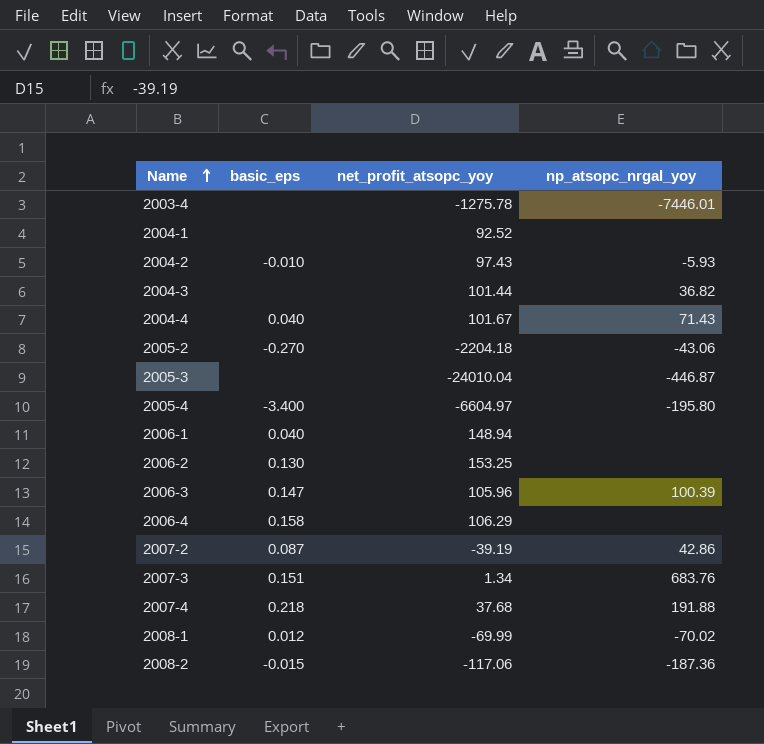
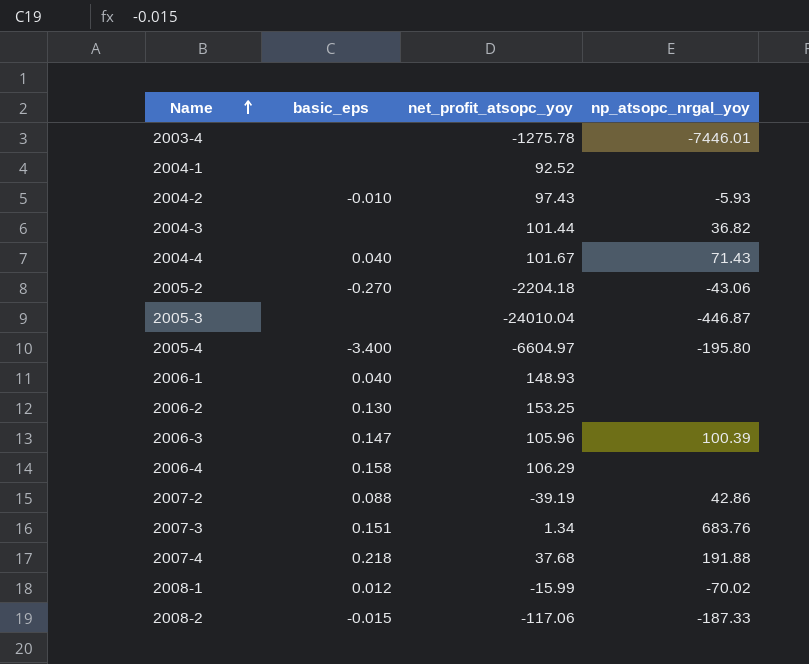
2006-1 | net_profit_atsopc_yoy: 148.94 -> 148.93
2007-2 | basic_eps: 0.087 -> 0.088
2008-1 | net_profit_atsopc_yoy: -69.99 -> -15.99
2008-2 | np_atsopc_nrgal_yoy: -187.36 -> -187.33

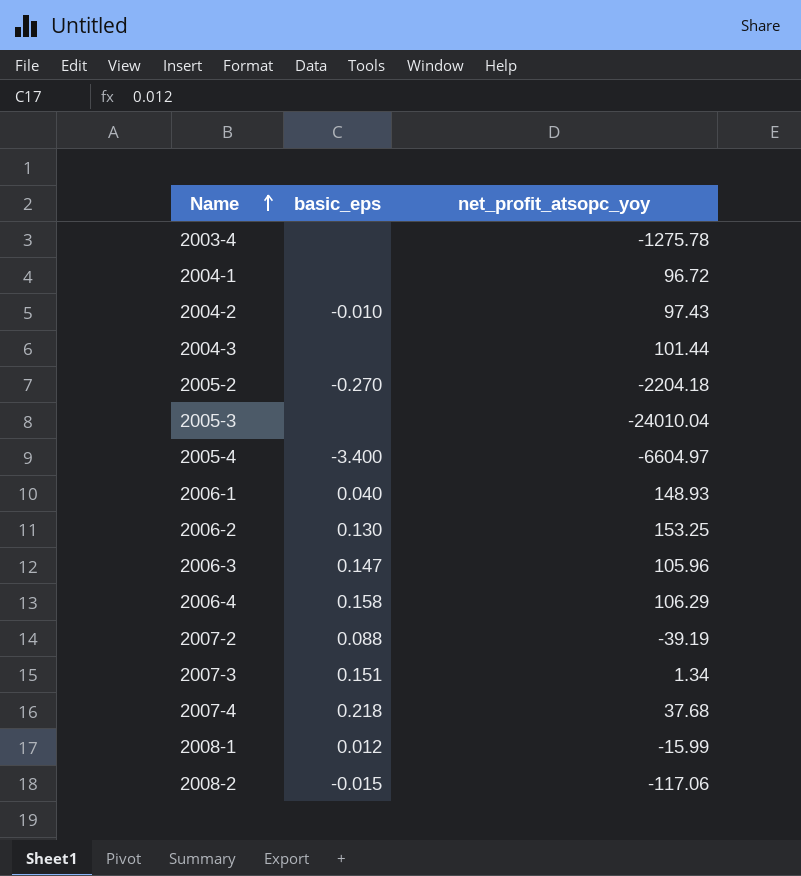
column np_atsopc_nrgal_yoy | position: 4 -> none
row 2004-4: 0.040 | 101.67 | 71.43 -> none
2004-1 | net_profit_atsopc_yoy: 92.52 -> 96.72

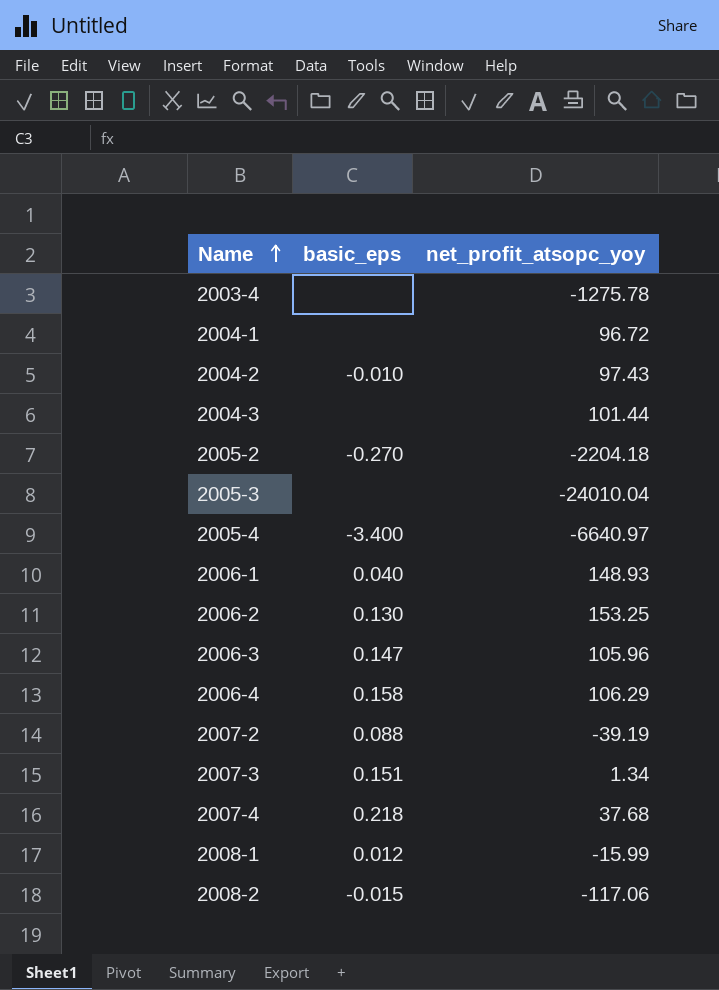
2005-4 | net_profit_atsopc_yoy: -6604.97 -> -6640.97

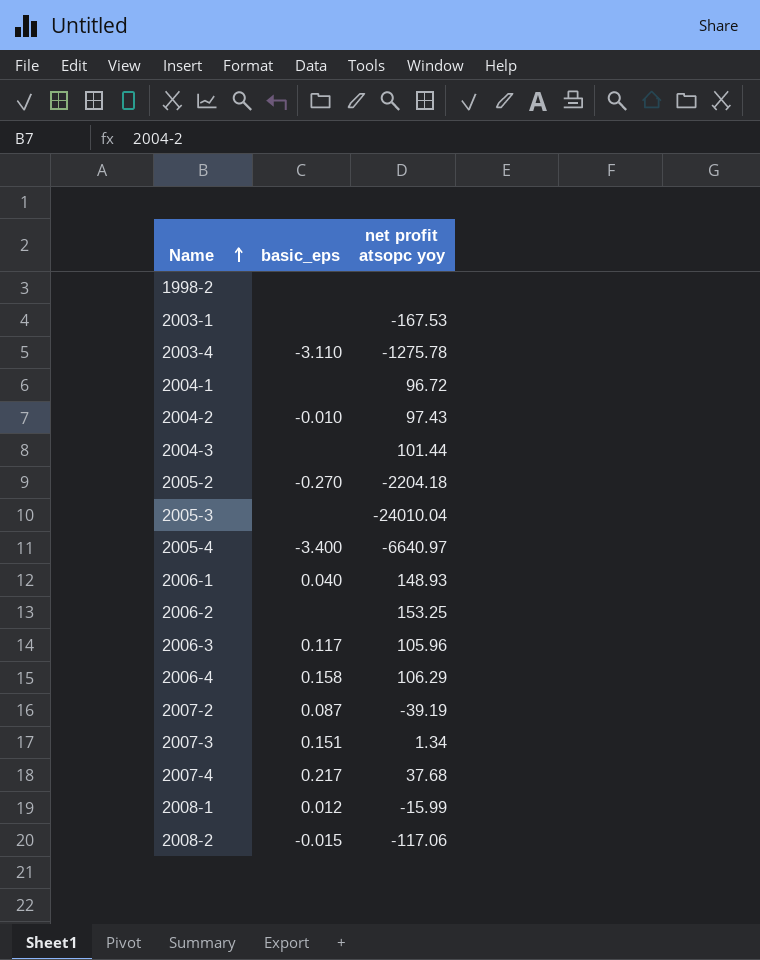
column name: net_profit_atsopc_yoy -> net profit atsopc yoy
row 1998-2: none -> none | none
row 2003-1: none -> none | -167.53
2003-4 | basic_eps: none -> -3.110
2006-2 | basic_eps: 0.130 -> none
2006-3 | basic_eps: 0.147 -> 0.117
2007-2 | basic_eps: 0.088 -> 0.087
2007-4 | basic_eps: 0.218 -> 0.217

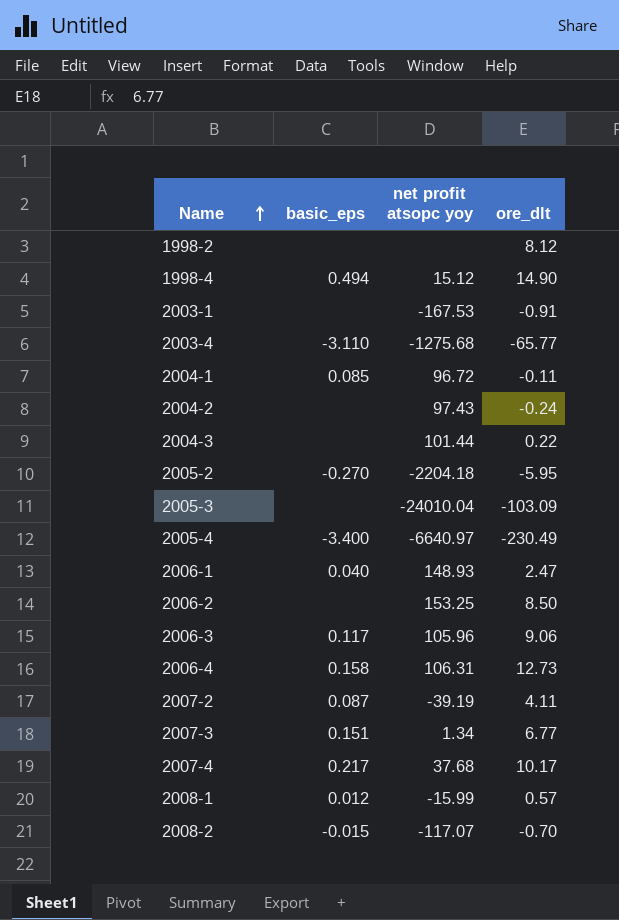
column ore_dlt | position: none -> 4
row 1998-4: none -> 0.494 | 15.12 | 14.90
2003-4 | net profit atsopc yoy: -1275.78 -> -1275.68
2004-1 | basic_eps: none -> 0.085
2004-2 | basic_eps: -0.010 -> none
2006-4 | net profit atsopc yoy: 106.29 -> 106.31
2008-2 | net profit atsopc yoy: -117.06 -> -117.07

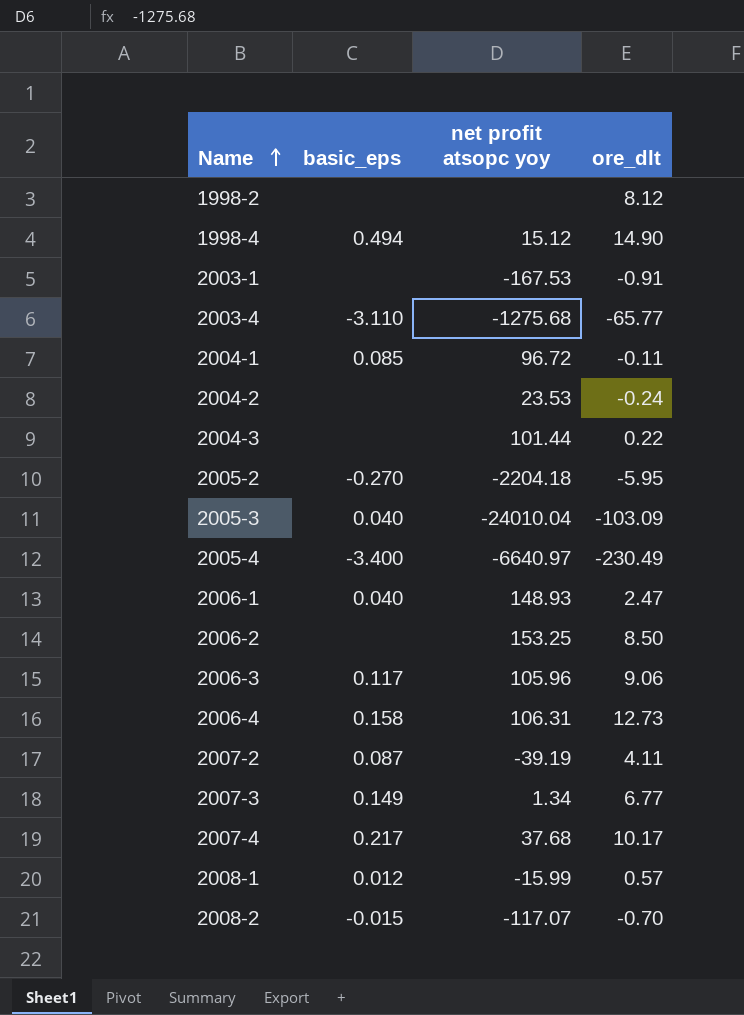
2004-2 | net profit atsopc yoy: 97.43 -> 23.53
2005-3 | basic_eps: none -> 0.040
2007-3 | basic_eps: 0.151 -> 0.149

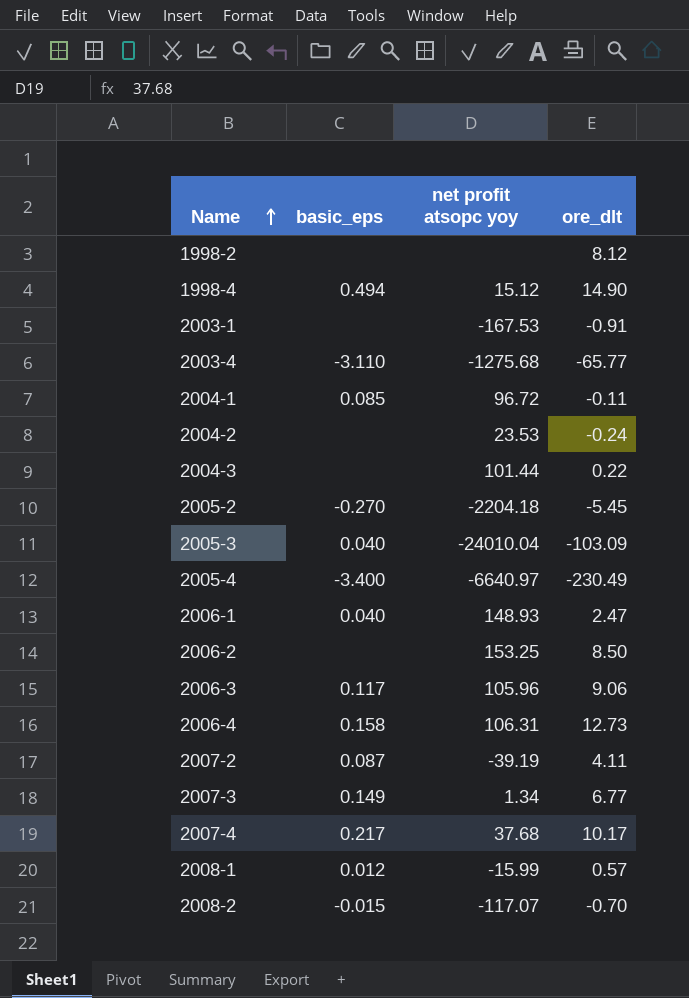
2005-2 | ore_dlt: -5.95 -> -5.45

